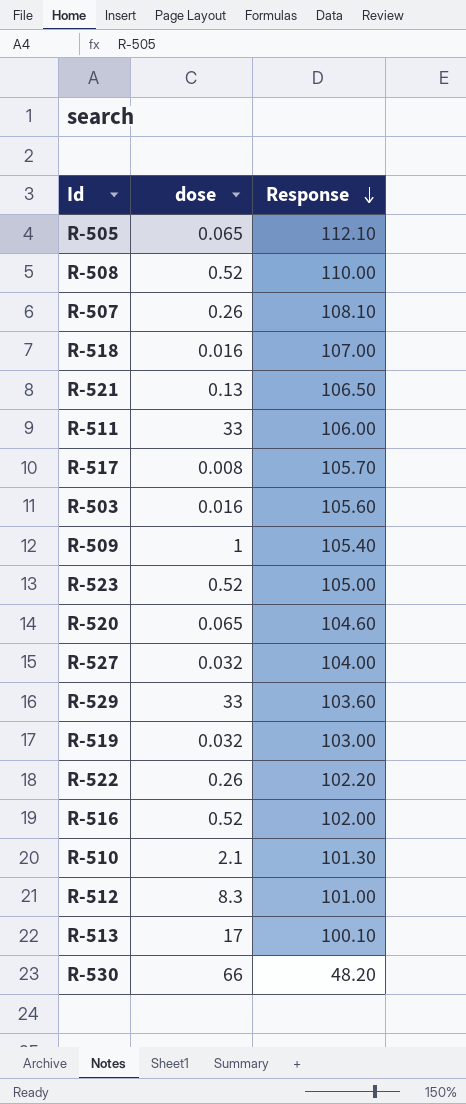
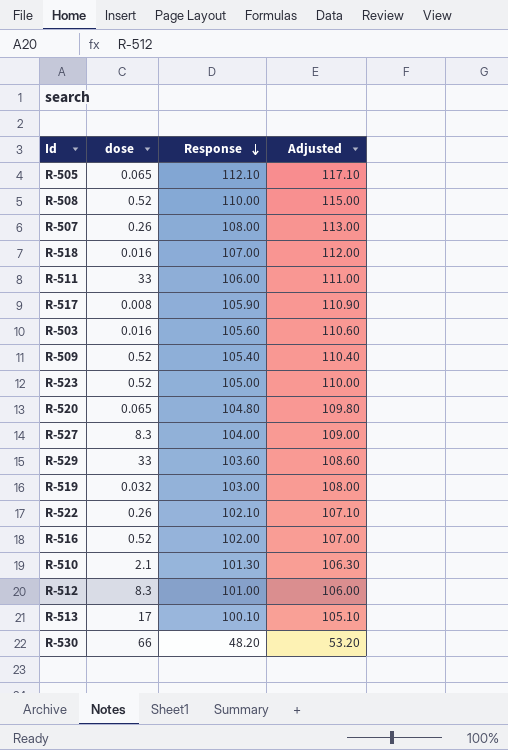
column Adjusted | formula: none -> [Response] + 5
row R-521: 0.13 | 106.50 -> none
R-507 | Response: 108.10 -> 108.00
R-517 | Response: 105.70 -> 105.90
R-509 | dose: 1 -> 0.52
R-520 | Response: 104.60 -> 104.80
R-527 | dose: 0.032 -> 8.3
R-522 | Response: 102.20 -> 102.10

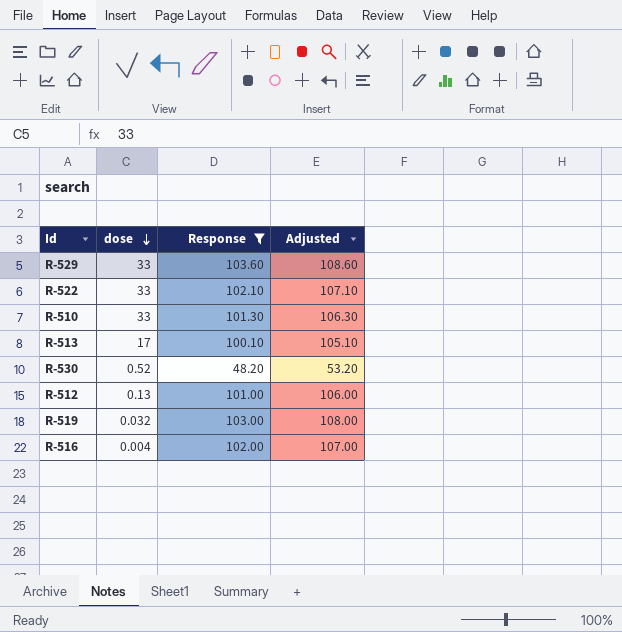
filter: none -> Response <= 103.60
row order: Response descending -> dose descending
R-522 | dose: 0.26 -> 33
R-510 | dose: 2.1 -> 33
R-530 | dose: 66 -> 0.52
R-512 | dose: 8.3 -> 0.13
R-516 | dose: 0.52 -> 0.004

